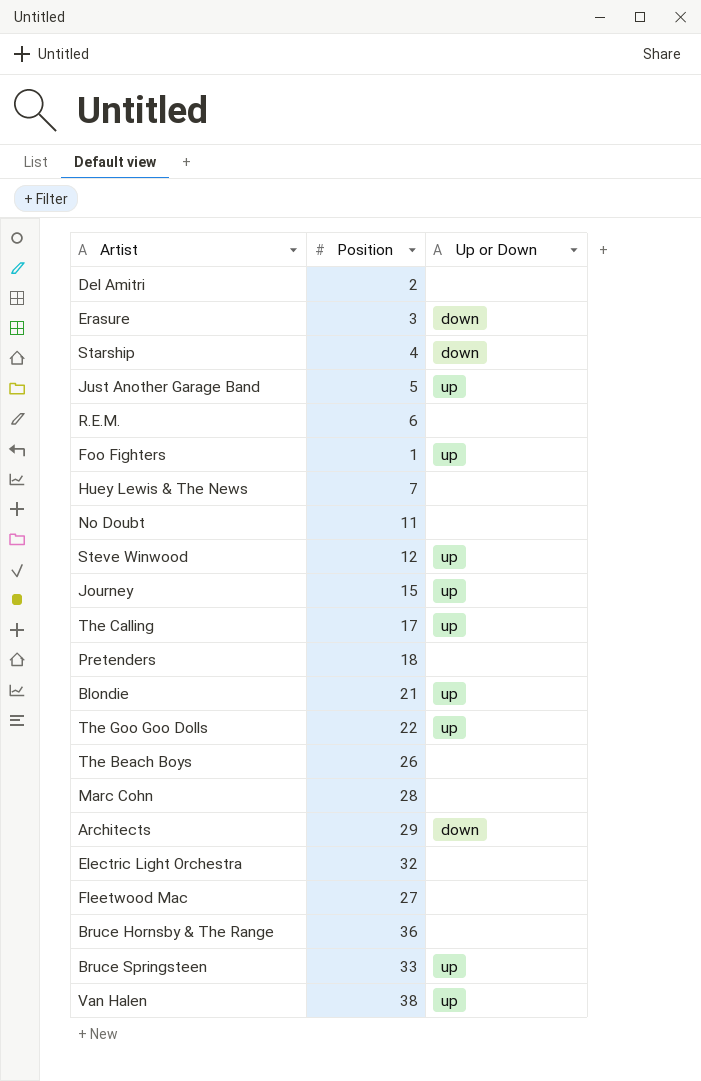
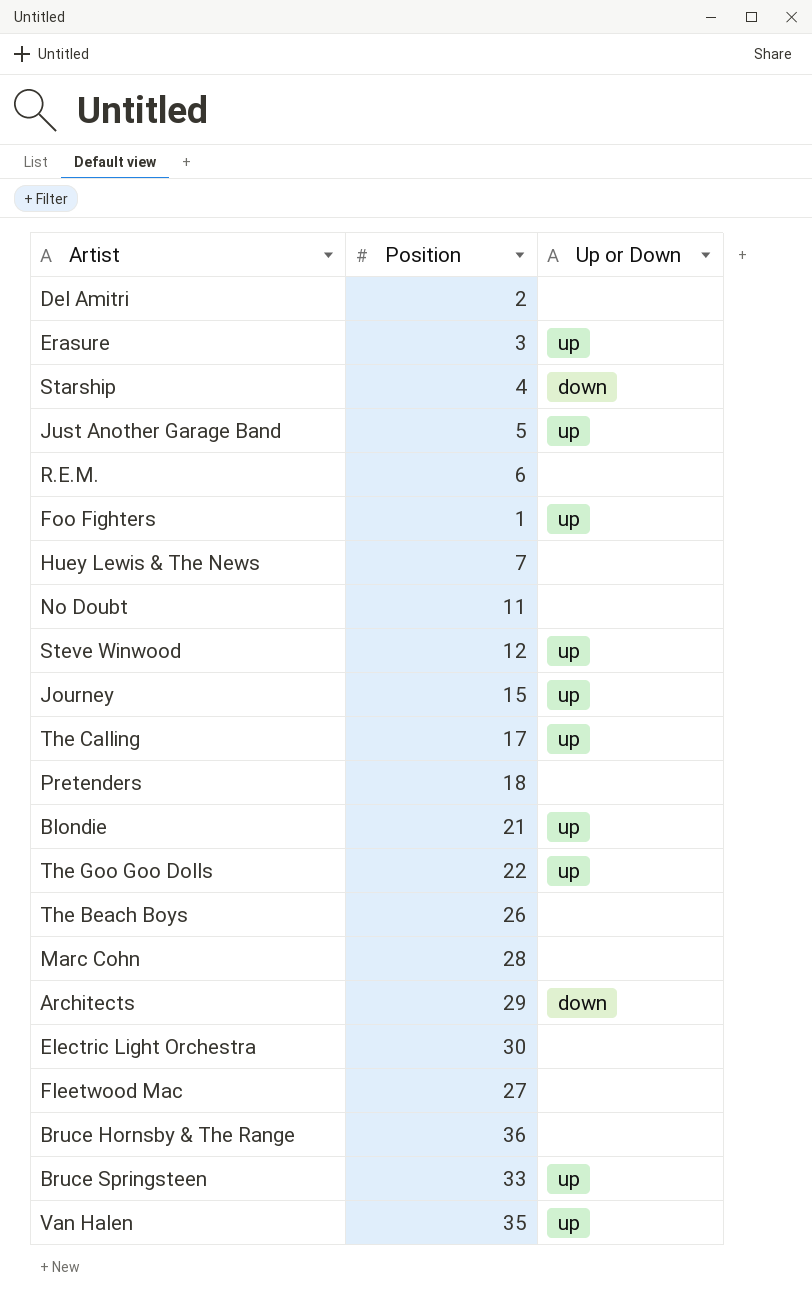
Erasure | Up or Down: down -> up
Electric Light Orchestra | Position: 32 -> 30
Van Halen | Position: 38 -> 35

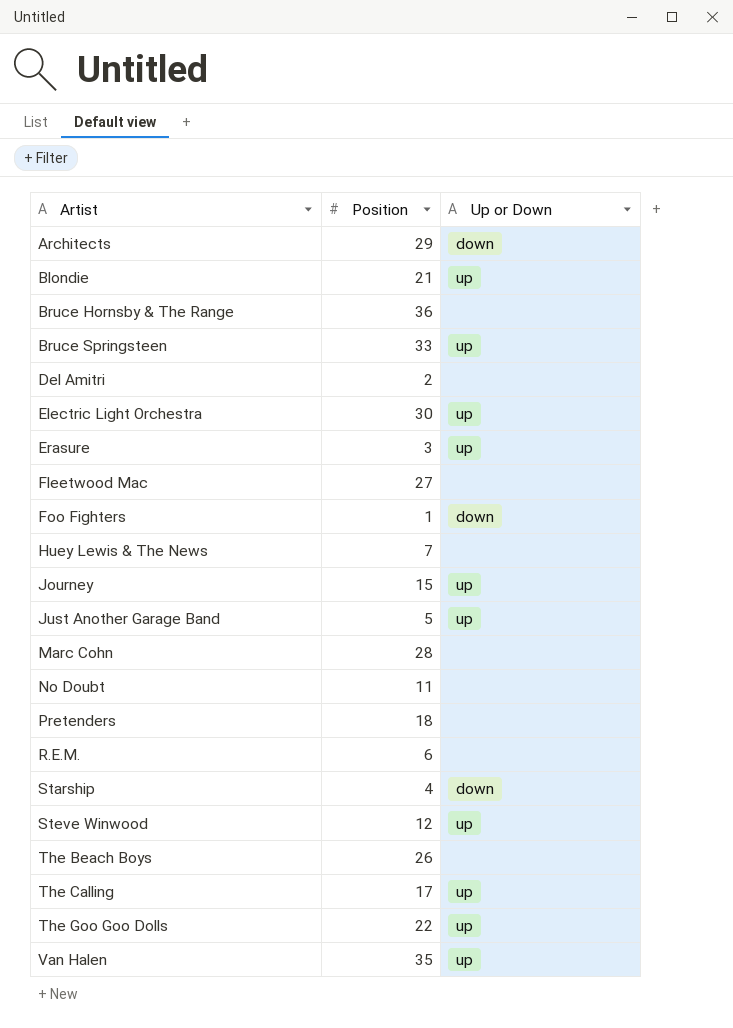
row order: none -> Artist ascending
Electric Light Orchestra | Up or Down: none -> up
Foo Fighters | Up or Down: up -> down

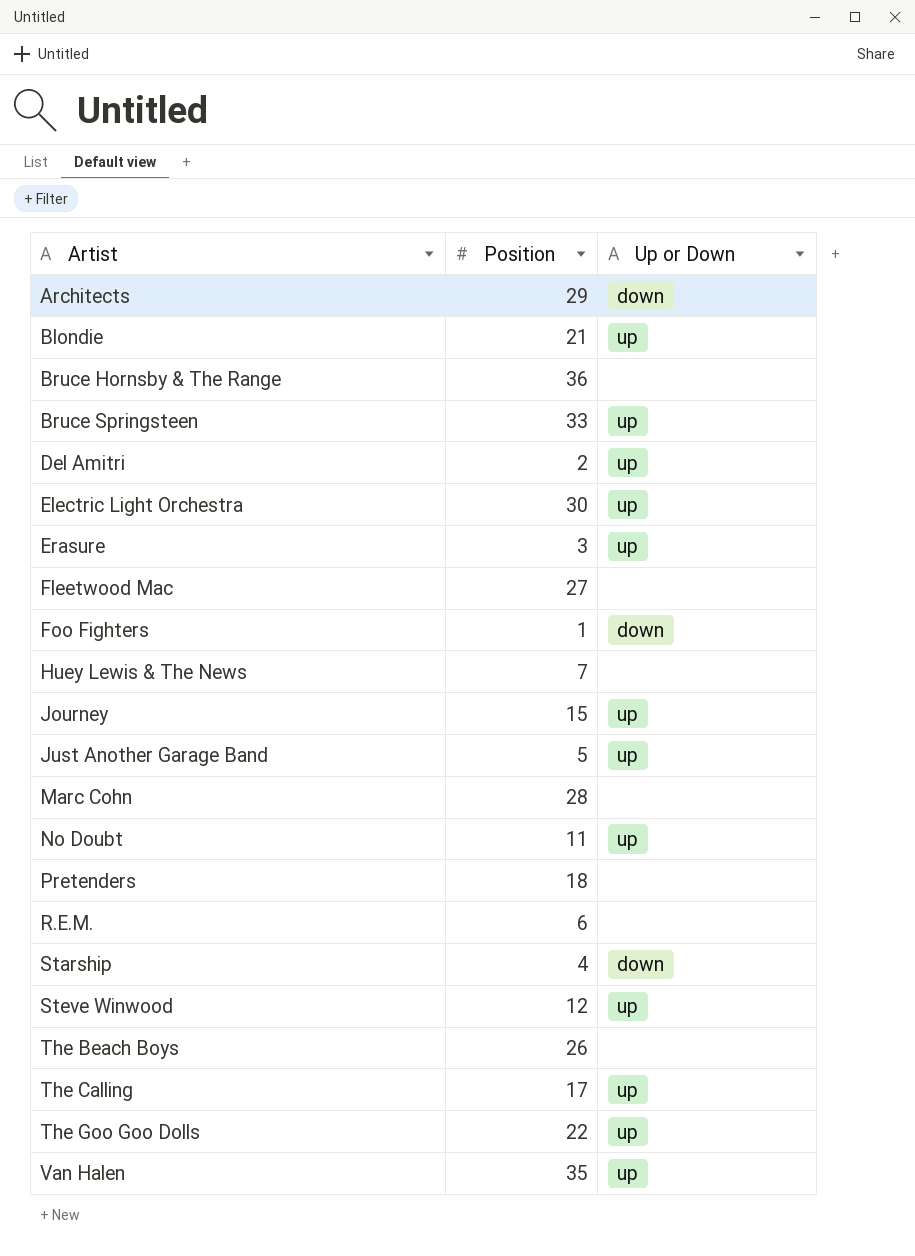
Del Amitri | Up or Down: none -> up
No Doubt | Up or Down: none -> up

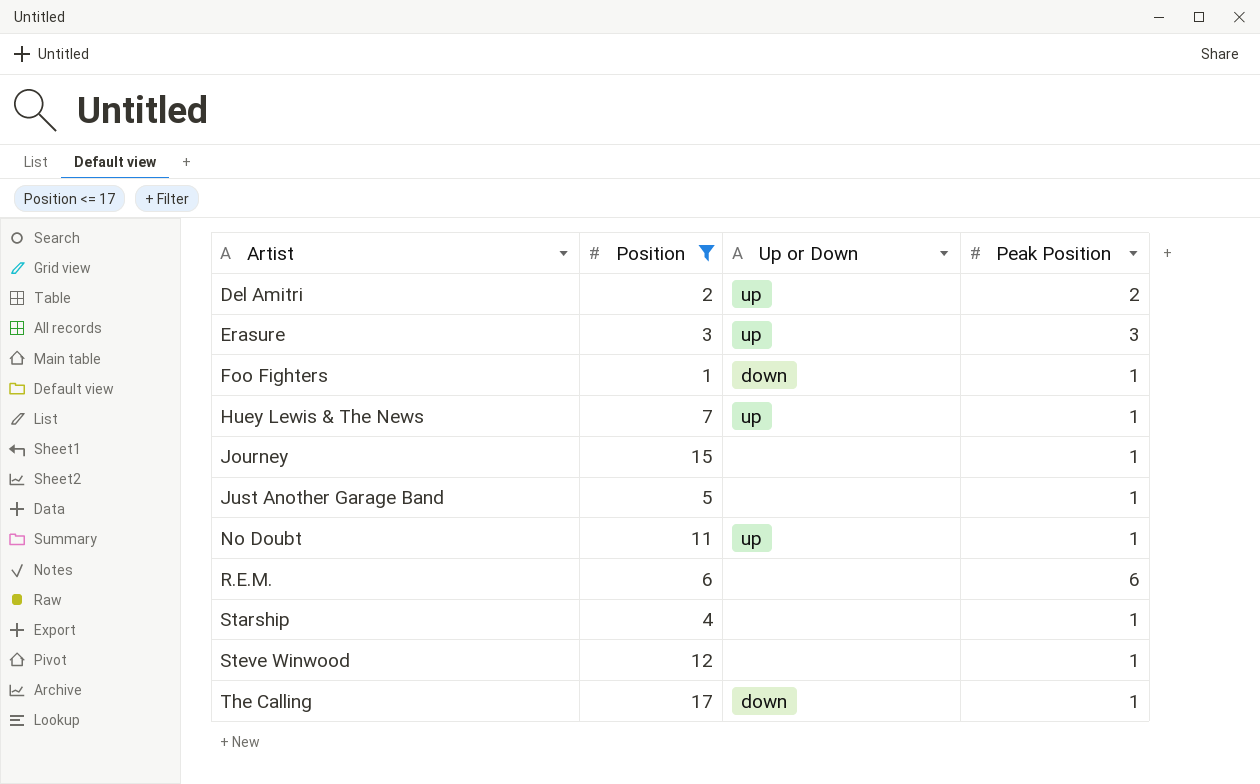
filter: none -> Position <= 17
column Peak Position | position: none -> 4
Huey Lewis & The News | Up or Down: none -> up
Journey | Up or Down: up -> none
Just Another Garage Band | Up or Down: up -> none
Starship | Up or Down: down -> none
Steve Winwood | Up or Down: up -> none
The Calling | Up or Down: up -> down

